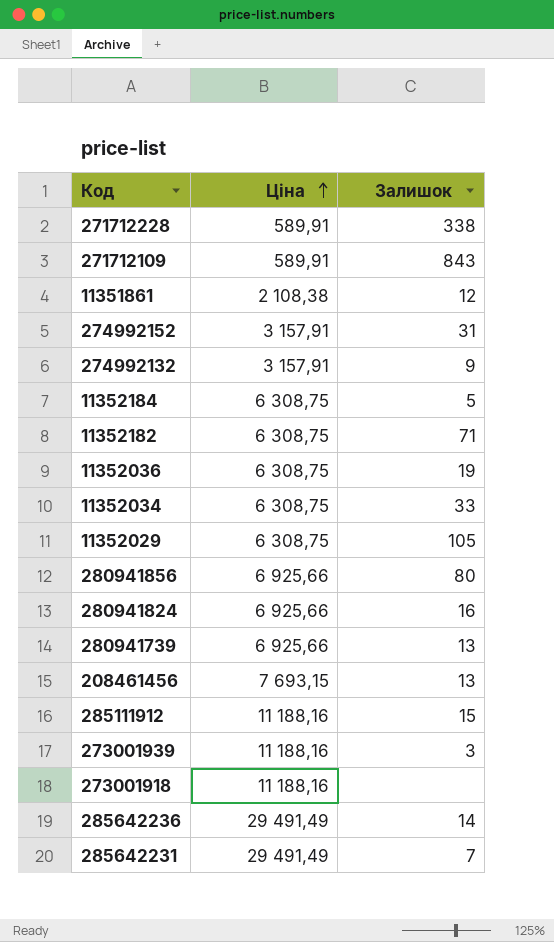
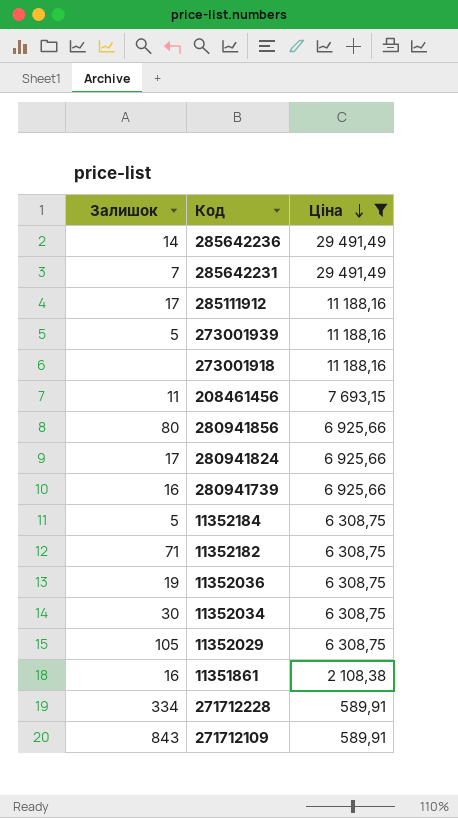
filter: none -> Ціна != 3 157,91
row order: Ціна ascending -> Ціна descending
column Залишок | position: 3 -> 1
285111912 | Залишок: 15 -> 17
273001939 | Залишок: 3 -> 5
208461456 | Залишок: 13 -> 11
280941824 | Залишок: 16 -> 17
280941739 | Залишок: 13 -> 16
11352034 | Залишок: 33 -> 30
11351861 | Залишок: 12 -> 16
271712228 | Залишок: 338 -> 334

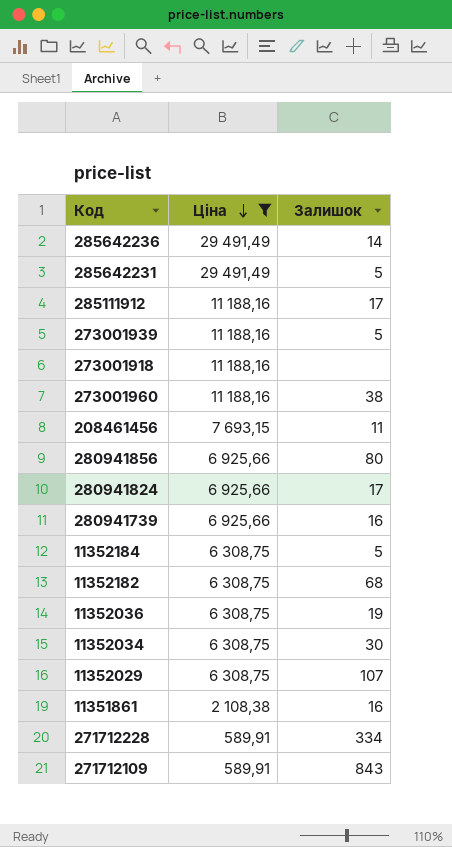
column Залишок | position: 1 -> 3
285642231 | Залишок: 7 -> 5
row 273001960: none -> 11 188,16 | 38
11352182 | Залишок: 71 -> 68
11352029 | Залишок: 105 -> 107

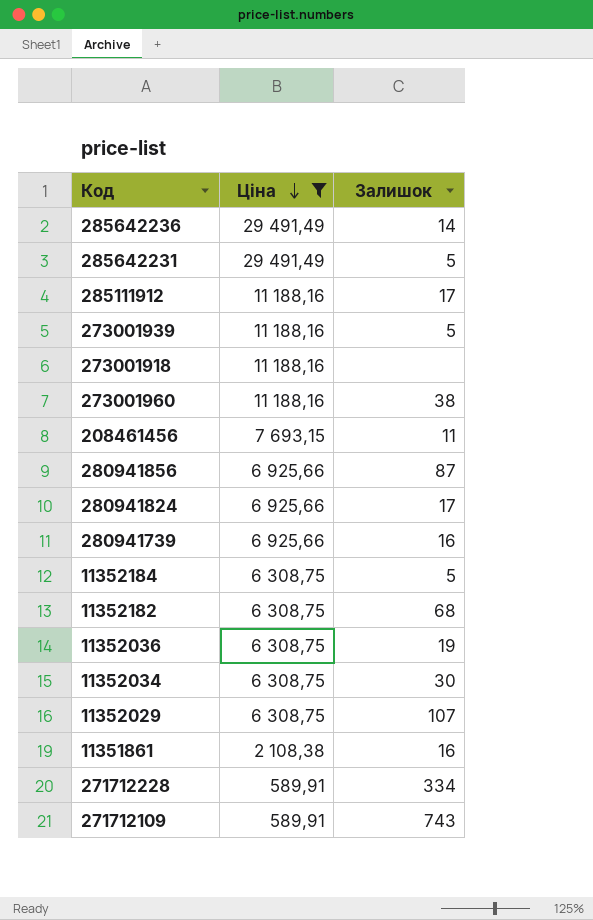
280941856 | Залишок: 80 -> 87
271712109 | Залишок: 843 -> 743

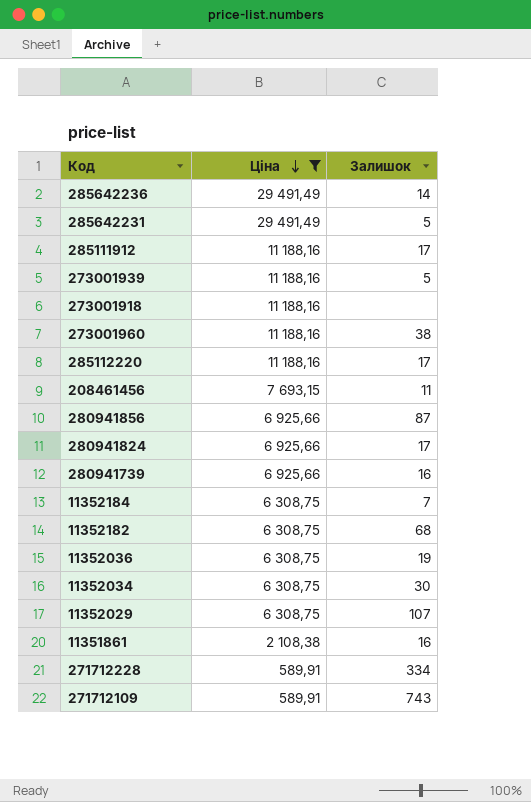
row 285112220: none -> 11 188,16 | 17
11352184 | Залишок: 5 -> 7

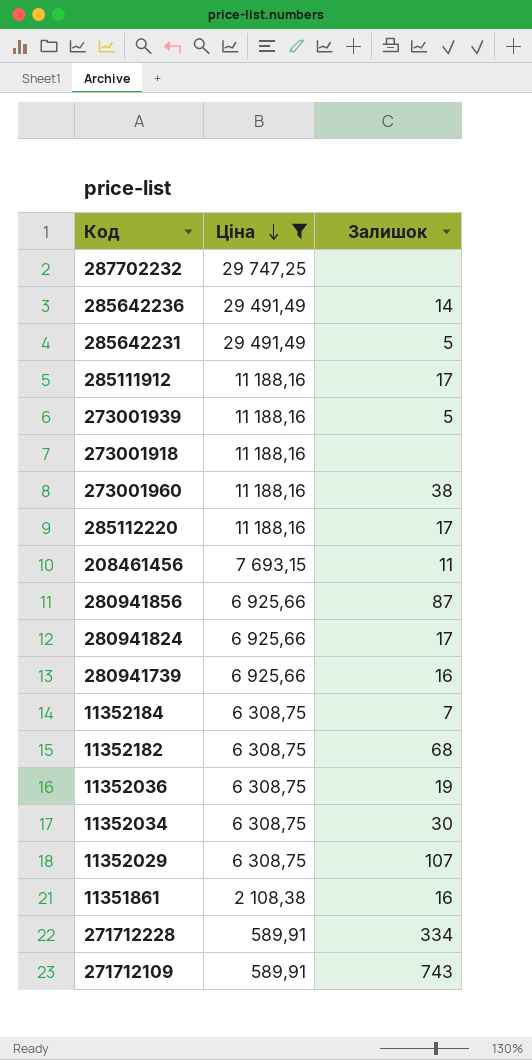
row 287702232: none -> 29 747,25 | none

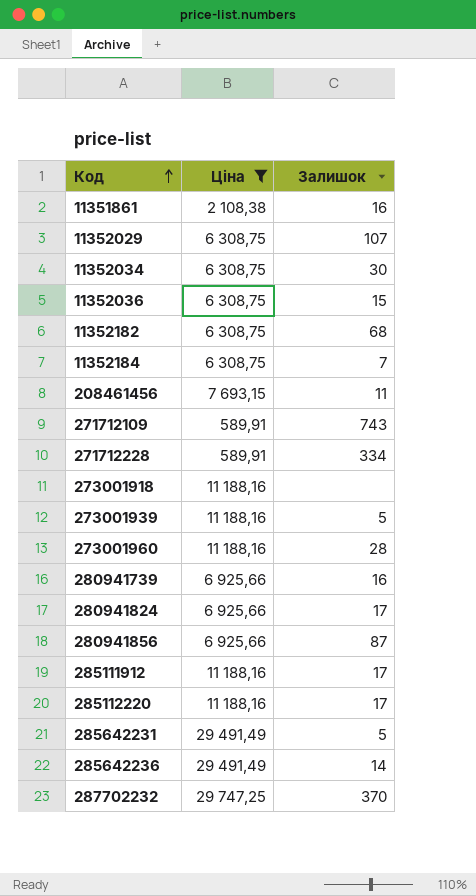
row order: Ціна descending -> Код ascending
11352036 | Залишок: 19 -> 15
273001960 | Залишок: 38 -> 28
287702232 | Залишок: none -> 370

